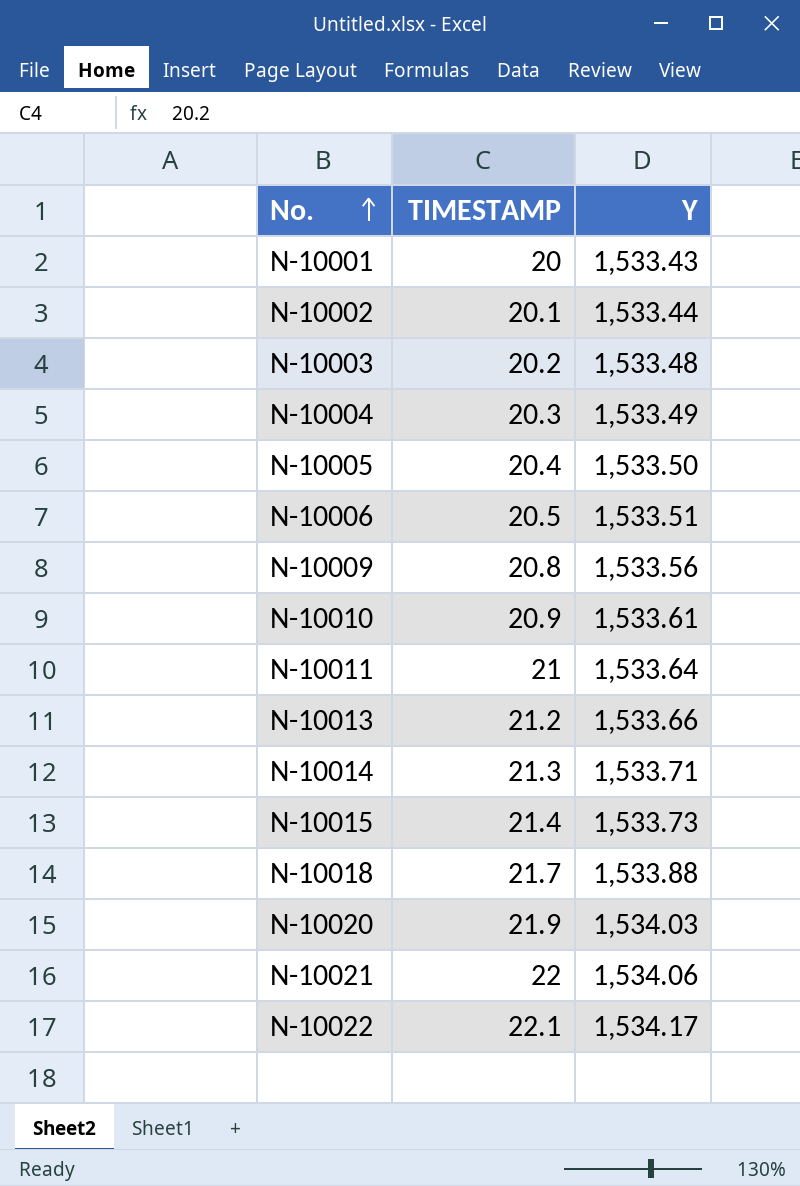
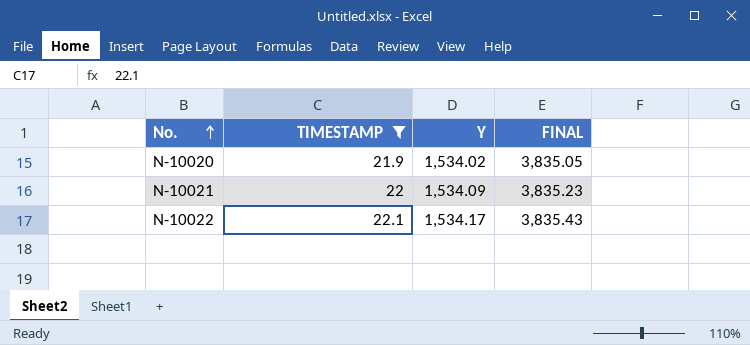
filter: none -> TIMESTAMP >= 21.9
column FINAL | formula: none -> [Y] * 2.5
N-10020 | Y: 1,534.03 -> 1,534.02
N-10021 | Y: 1,534.06 -> 1,534.09

